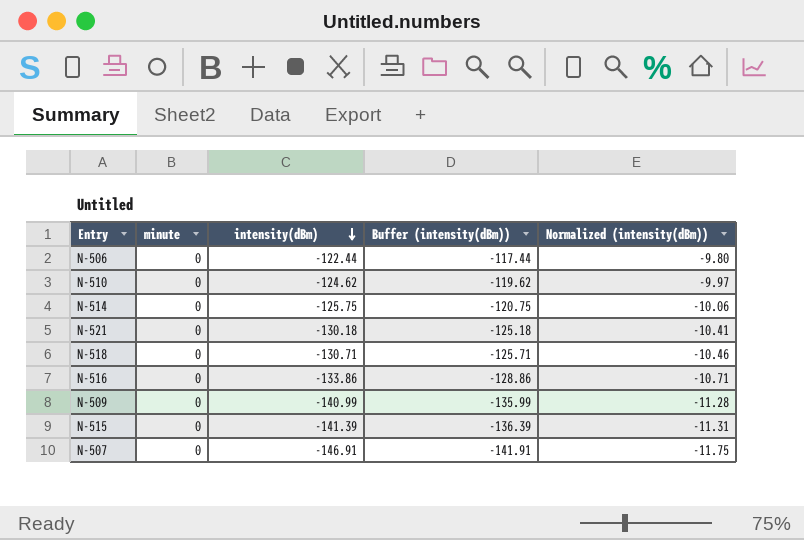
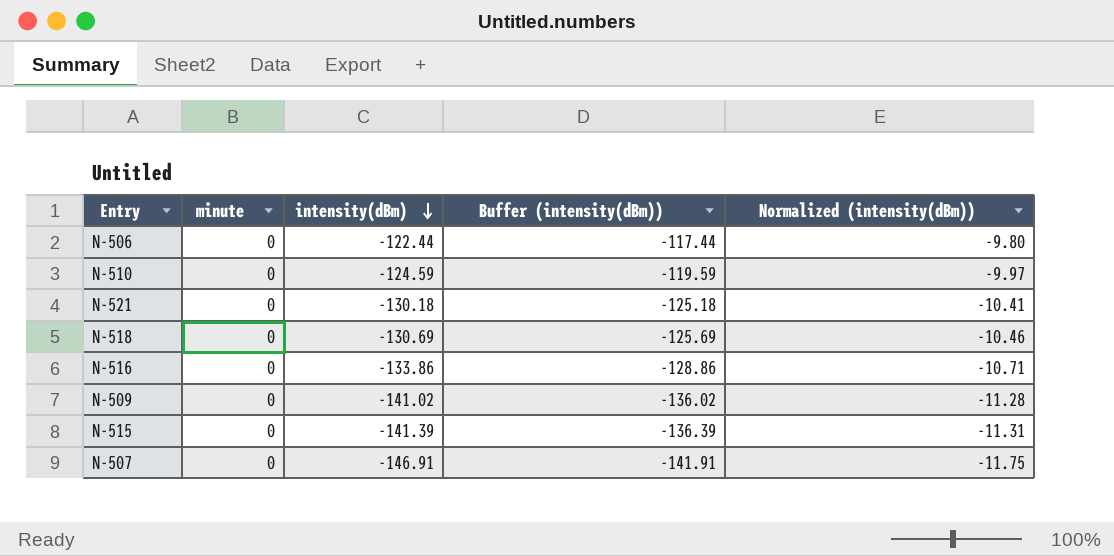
row N-514: 0 | -125.75 | -120.75 | -10.06 -> none
N-510 | intensity(dBm): -124.62 -> -124.59
N-510 | Buffer (intensity(dBm)): -119.62 -> -119.59
N-518 | intensity(dBm): -130.71 -> -130.69
N-518 | Buffer (intensity(dBm)): -125.71 -> -125.69
N-509 | intensity(dBm): -140.99 -> -141.02
N-509 | Buffer (intensity(dBm)): -135.99 -> -136.02

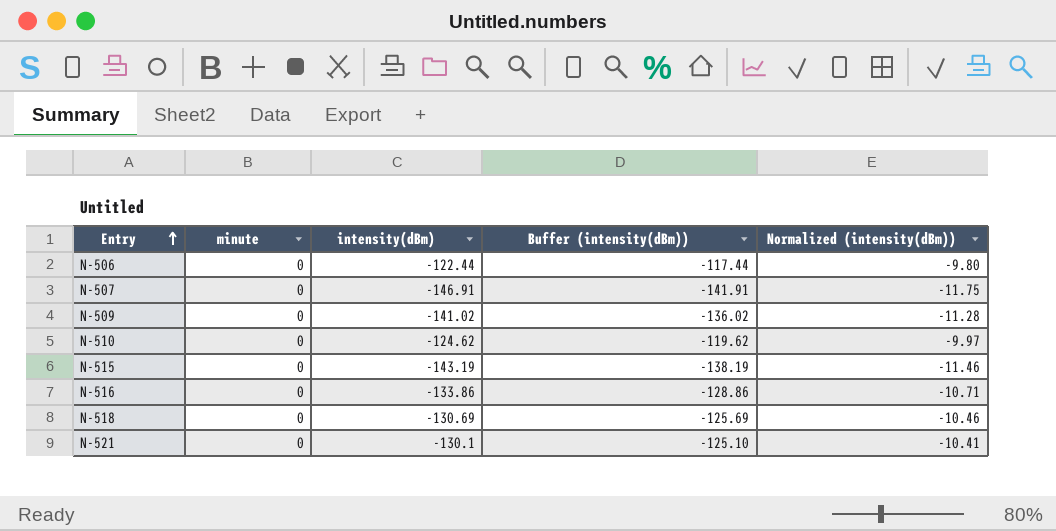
row order: intensity(dBm) descending -> Entry ascending
N-510 | intensity(dBm): -124.59 -> -124.62
N-510 | Buffer (intensity(dBm)): -119.59 -> -119.62
N-515 | intensity(dBm): -141.39 -> -143.19
N-515 | Buffer (intensity(dBm)): -136.39 -> -138.19
N-515 | Normalized (intensity(dBm)): -11.31 -> -11.46
N-521 | intensity(dBm): -130.18 -> -130.1
N-521 | Buffer (intensity(dBm)): -125.18 -> -125.10

